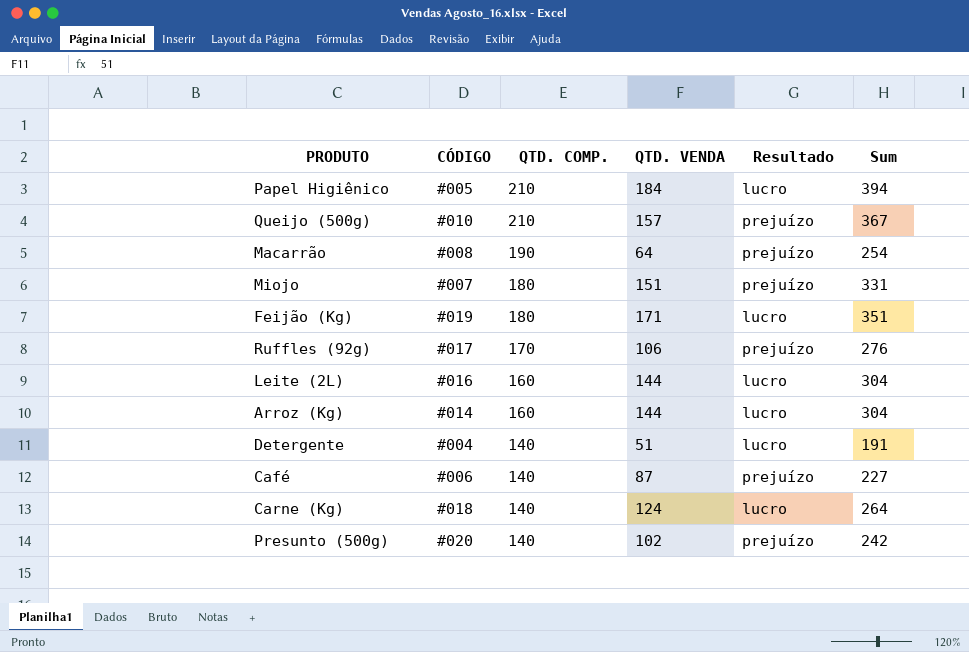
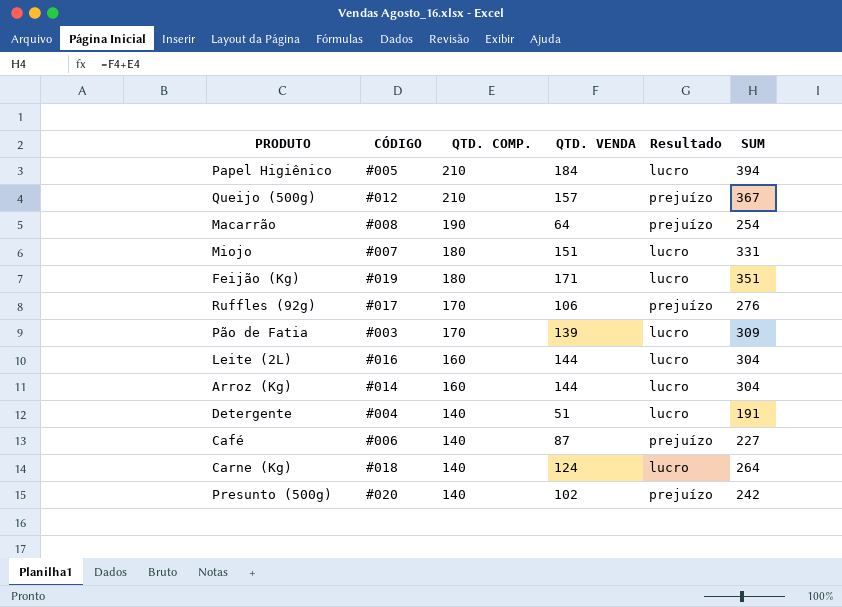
column name: Sum -> SUM
Queijo (500g) | CÓDIGO: #010 -> #012
Miojo | Resultado: prejuízo -> lucro
row Pão de Fatia: none -> #003 | 170 | 139 | lucro | 309

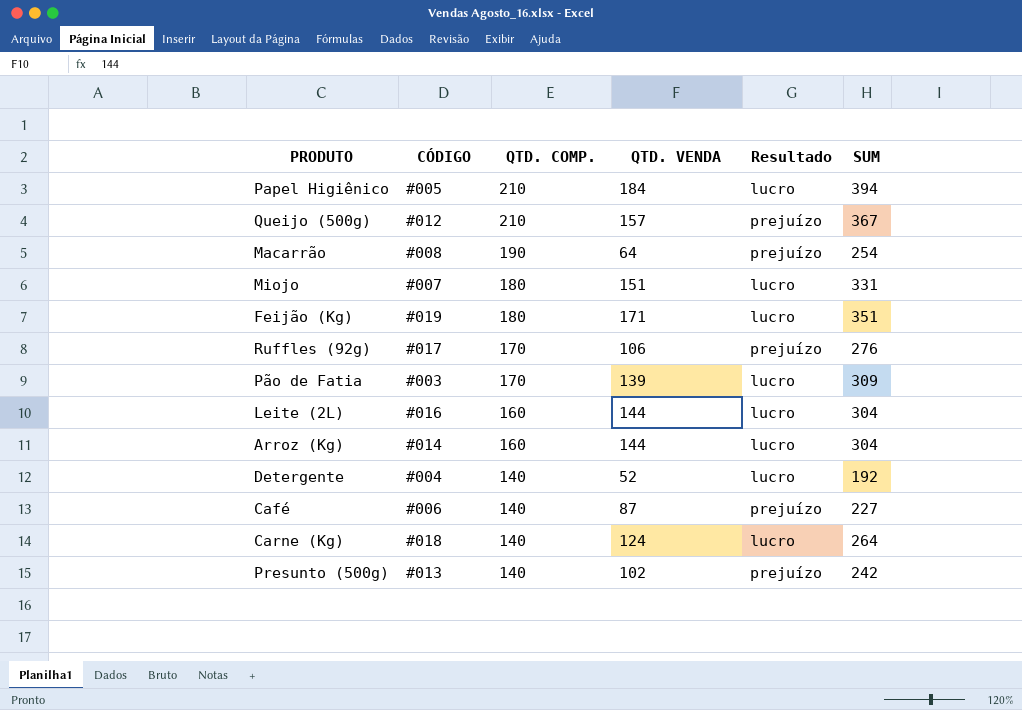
Detergente | QTD. VENDA: 51 -> 52
Detergente | SUM: 191 -> 192
Presunto (500g) | CÓDIGO: #020 -> #013

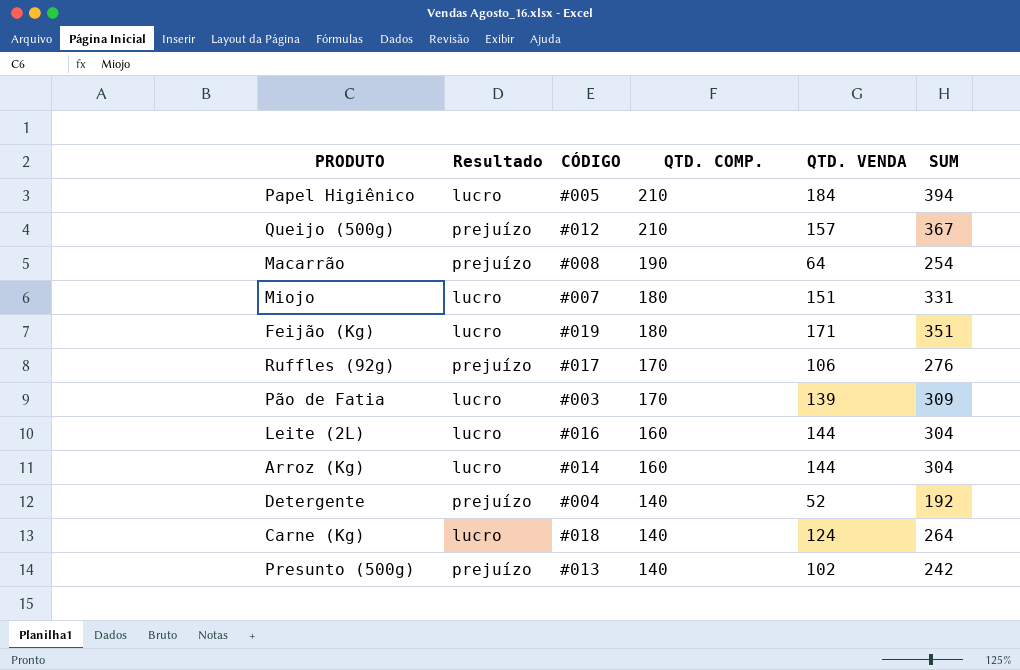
column Resultado | position: 5 -> 2
row Café: #006 | 140 | 87 | prejuízo | 227 -> none
Detergente | Resultado: lucro -> prejuízo

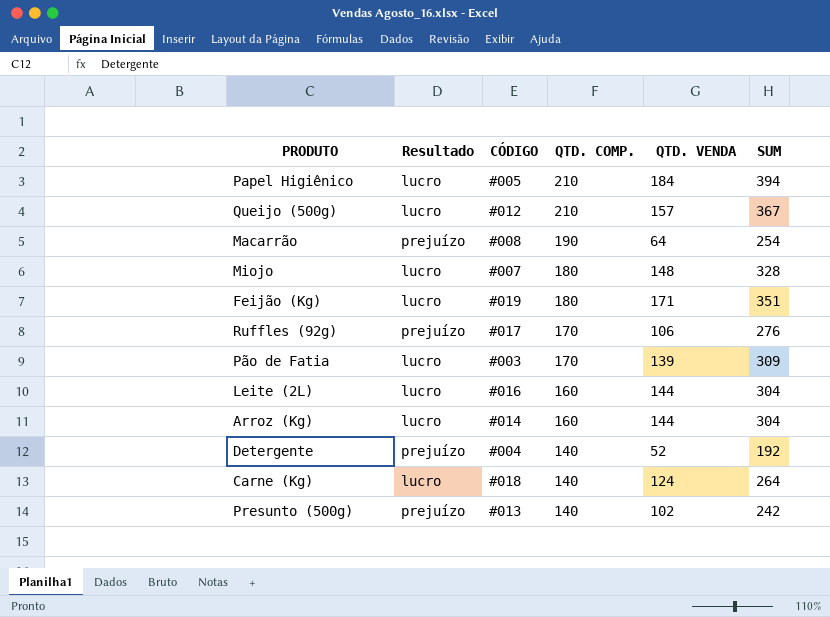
Queijo (500g) | Resultado: prejuízo -> lucro
Miojo | QTD. VENDA: 151 -> 148
Miojo | SUM: 331 -> 328

